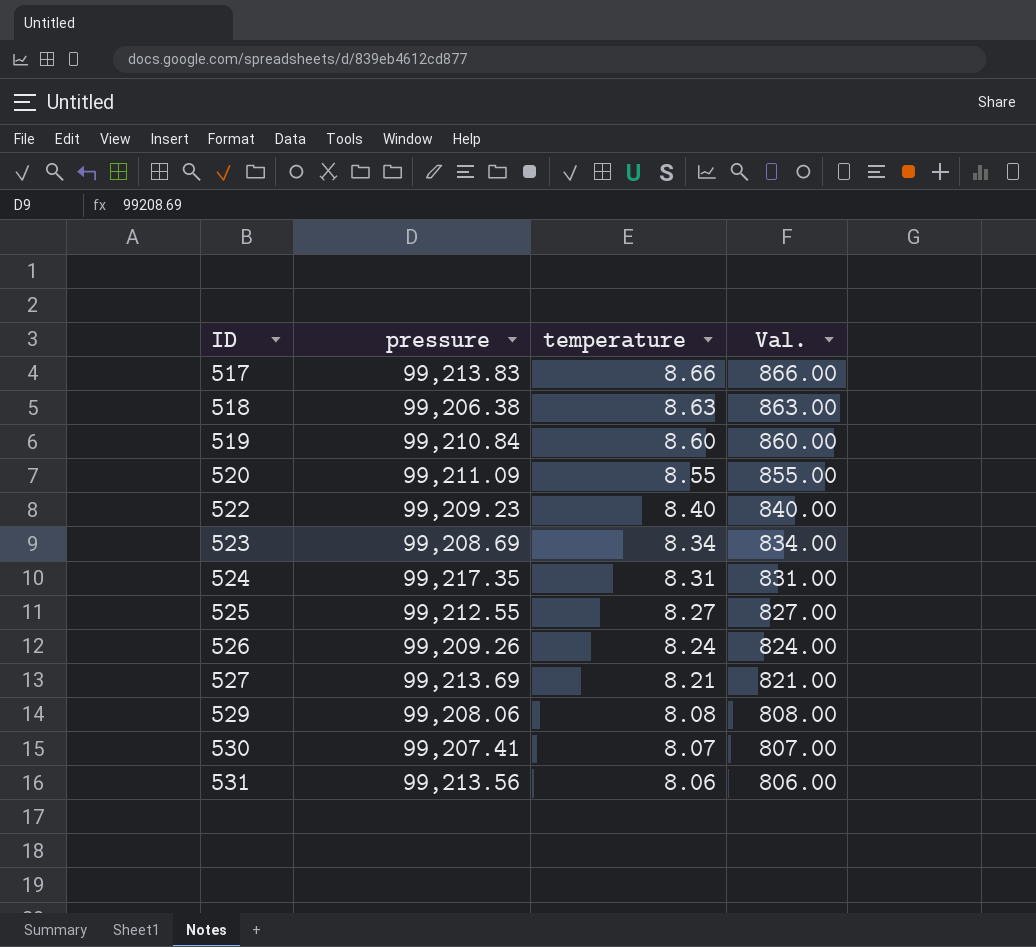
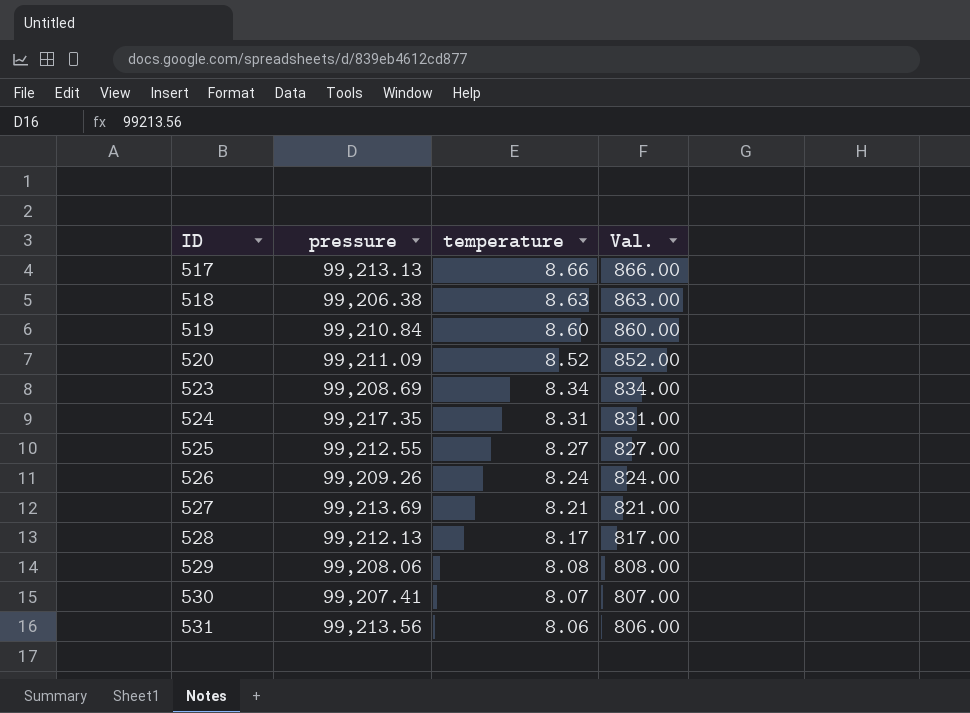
row 522: 99,209.23 | 8.40 | 840.00 -> none
517 | pressure: 99,213.83 -> 99,213.13
520 | temperature: 8.55 -> 8.52
520 | Val.: 855.00 -> 852.00
row 528: none -> 99,212.13 | 8.17 | 817.00

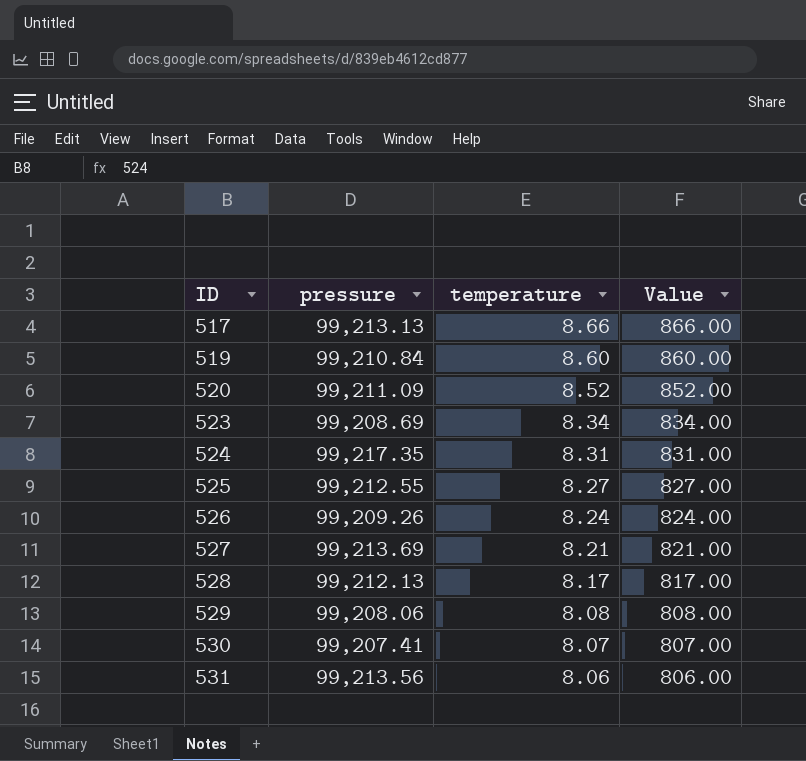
column name: Val. -> Value
row 518: 99,206.38 | 8.63 | 863.00 -> none

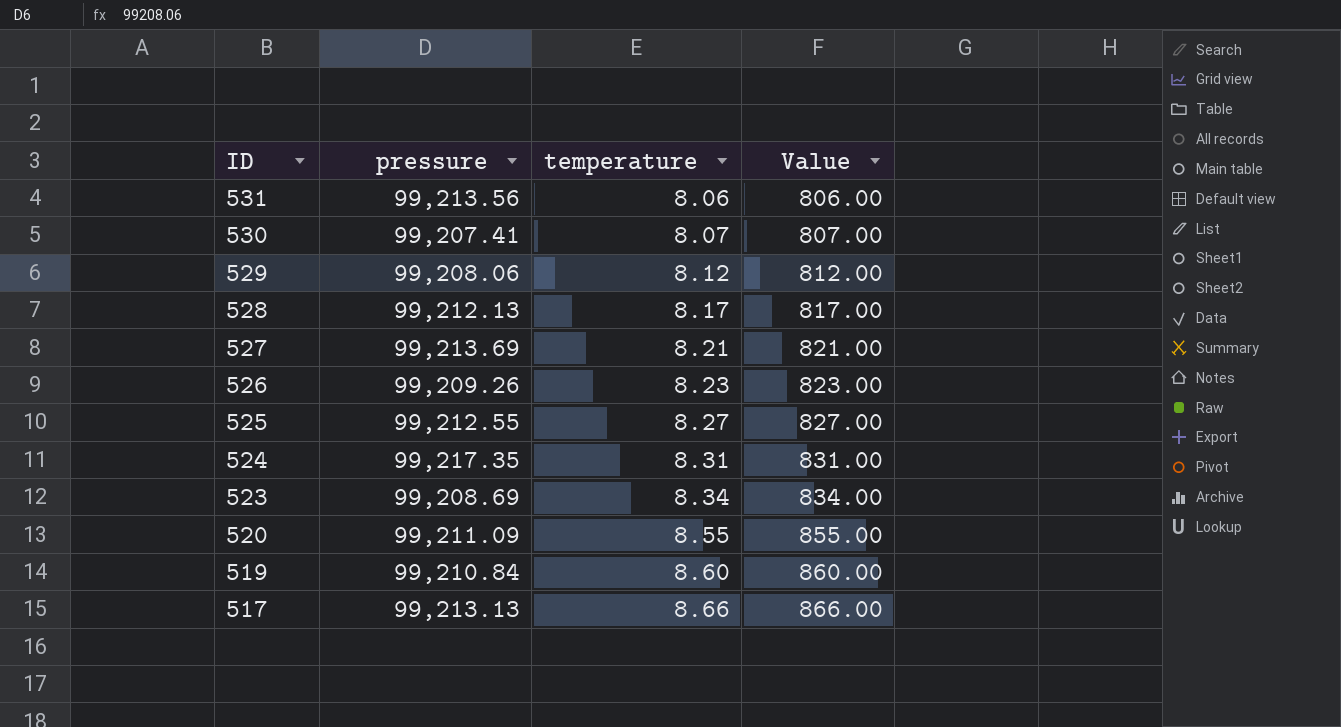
row order: ID ascending -> ID descending
529 | temperature: 8.08 -> 8.12
529 | Value: 808.00 -> 812.00
526 | temperature: 8.24 -> 8.23
526 | Value: 824.00 -> 823.00
520 | temperature: 8.52 -> 8.55
520 | Value: 852.00 -> 855.00

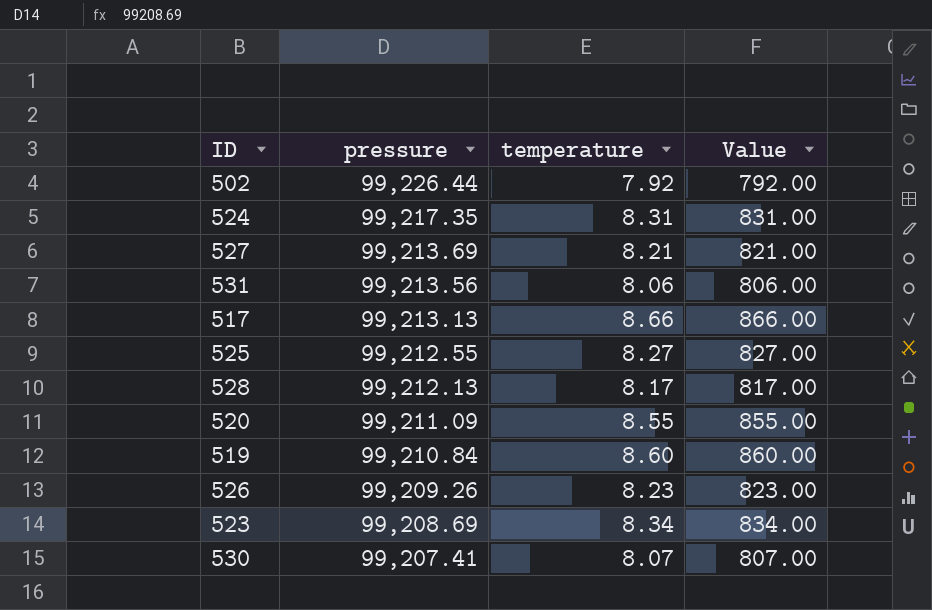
row order: ID descending -> pressure descending
row 529: 99,208.06 | 8.12 | 812.00 -> none
row 502: none -> 99,226.44 | 7.92 | 792.00

